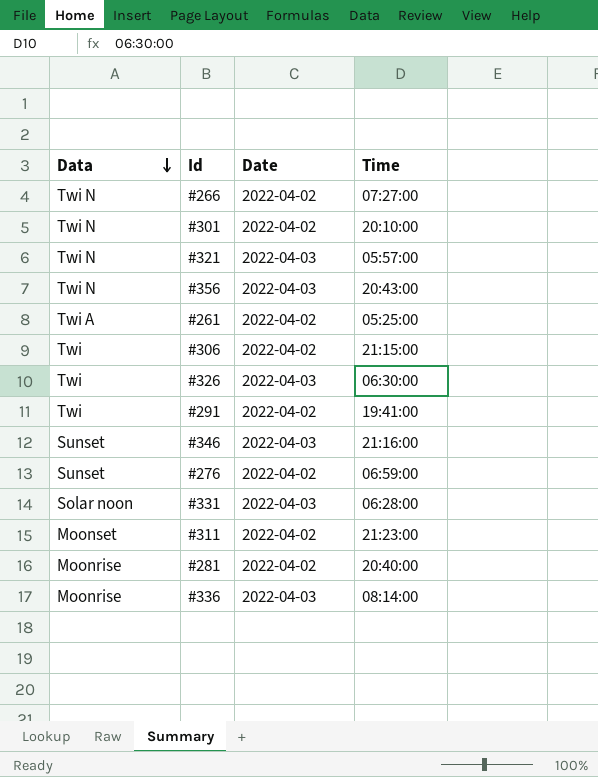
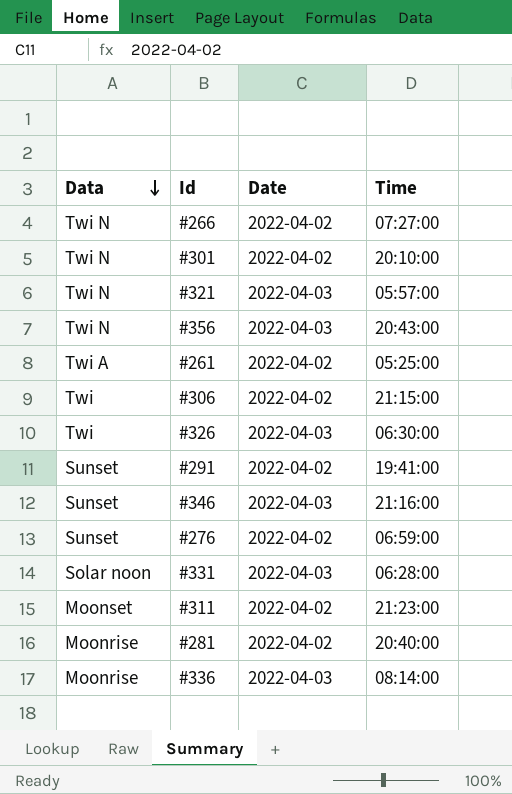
#291 | Data: Twi -> Sunset

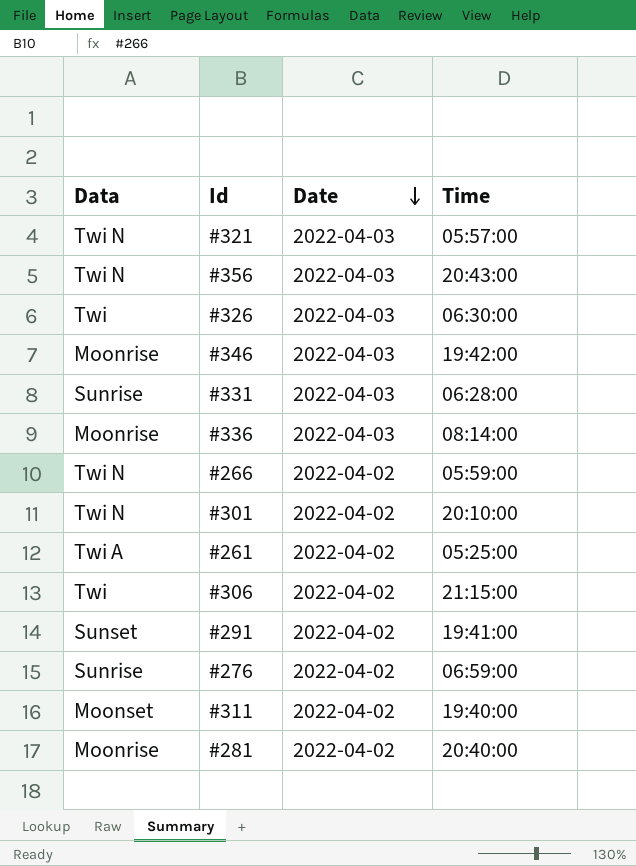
row order: Data descending -> Date descending
#346 | Data: Sunset -> Moonrise
#346 | Time: 21:16:00 -> 19:42:00
#331 | Data: Solar noon -> Sunrise
#266 | Time: 07:27:00 -> 05:59:00
#276 | Data: Sunset -> Sunrise
#311 | Time: 21:23:00 -> 19:40:00

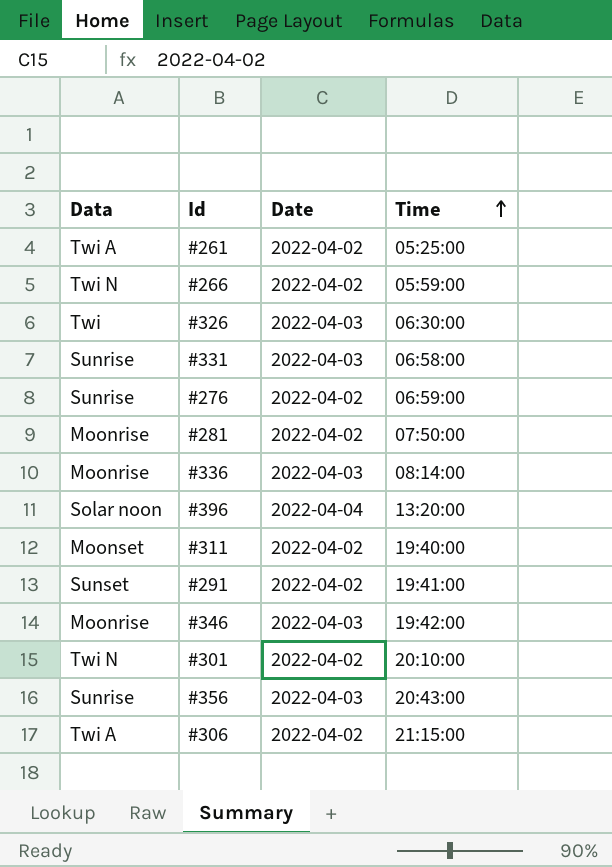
row order: Date descending -> Time ascending
row #321: Twi N | 2022-04-03 | 05:57:00 -> none
#331 | Time: 06:28:00 -> 06:58:00
#281 | Time: 20:40:00 -> 07:50:00
row #396: none -> Solar noon | 2022-04-04 | 13:20:00
#356 | Data: Twi N -> Sunrise
#306 | Data: Twi -> Twi A

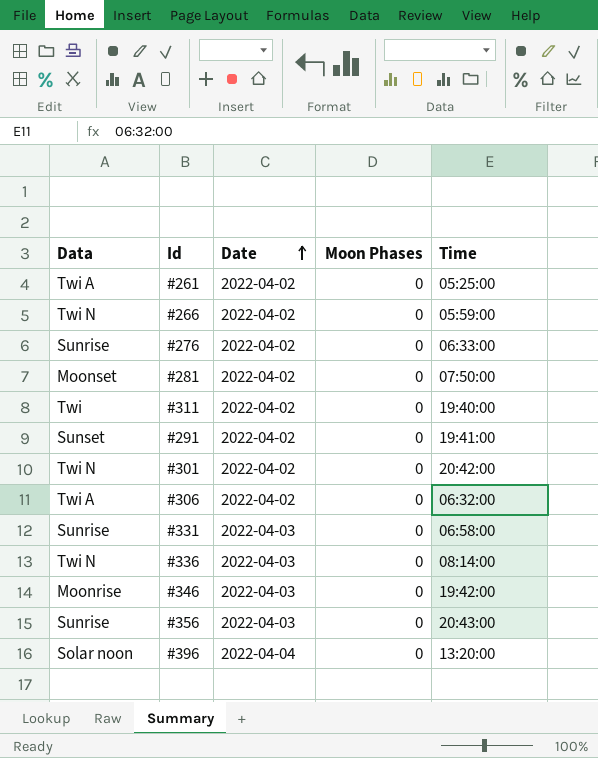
row order: Time ascending -> Date ascending
column Moon Phases | position: none -> 4
row #326: Twi | 2022-04-03 | 06:30:00 -> none
#276 | Time: 06:59:00 -> 06:33:00
#281 | Data: Moonrise -> Moonset
#311 | Data: Moonset -> Twi
#301 | Time: 20:10:00 -> 20:42:00
#306 | Time: 21:15:00 -> 06:32:00
#336 | Data: Moonrise -> Twi N

